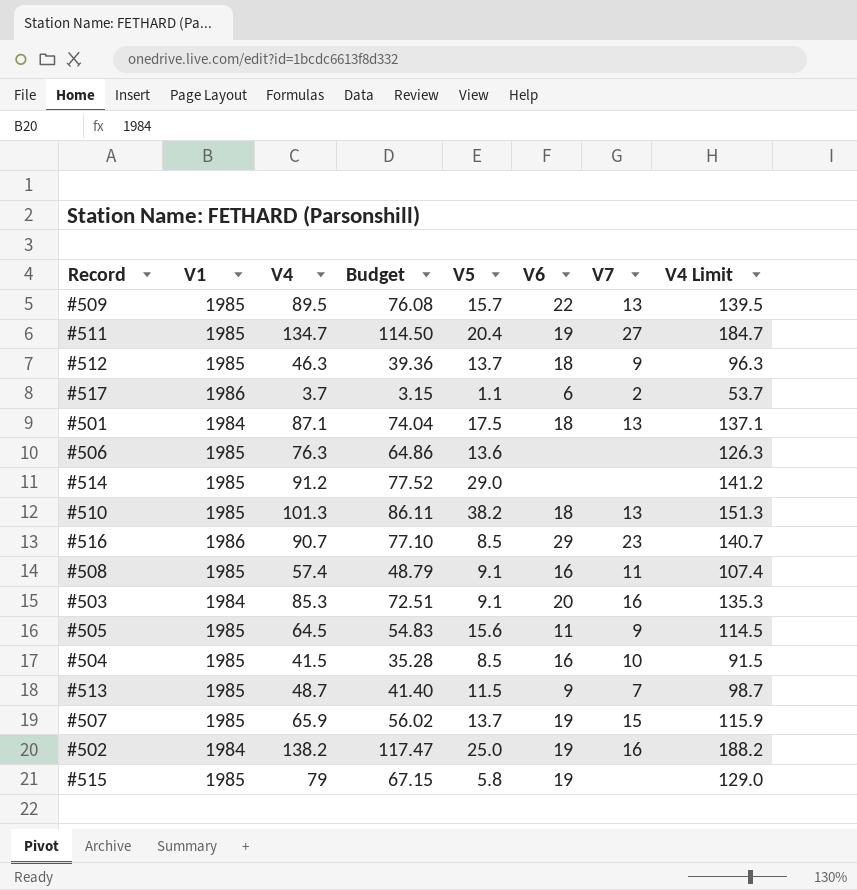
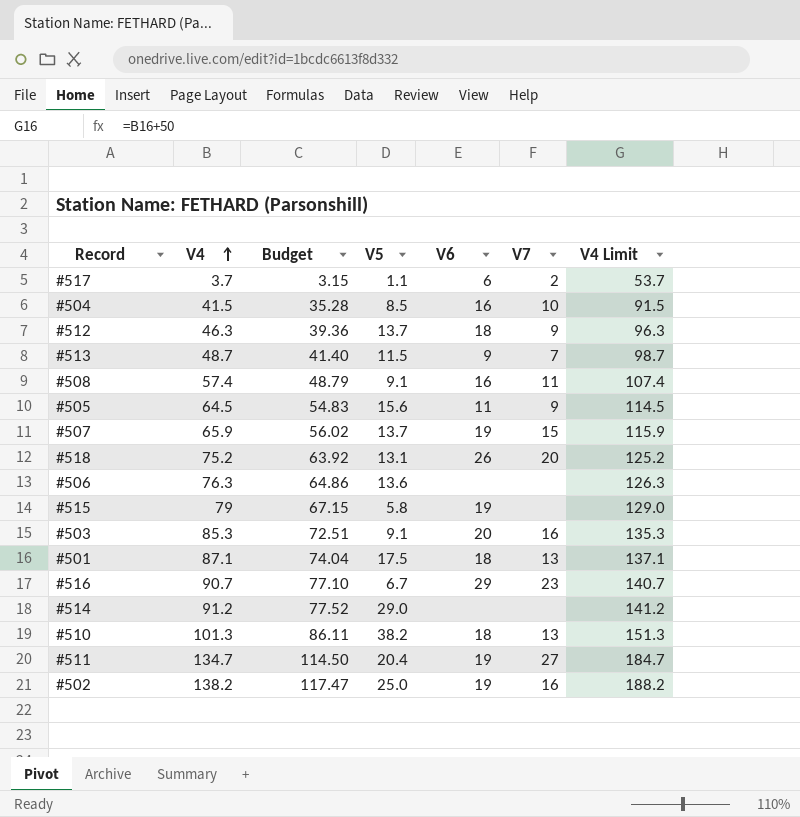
row order: none -> V4 ascending
column V1 | position: 2 -> none
row #509: 1985 | 89.5 | 76.08 | 15.7 | 22 | 13 | 139.5 -> none
row #518: none -> 75.2 | 63.92 | 13.1 | 26 | 20 | 125.2
#516 | V5: 8.5 -> 6.7

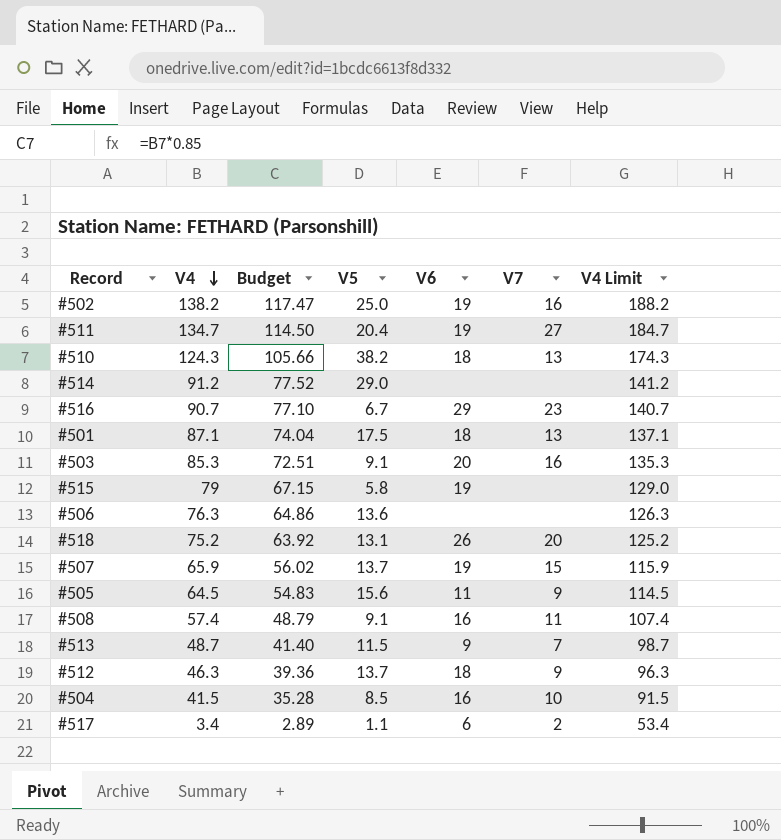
row order: V4 ascending -> V4 descending
#510 | V4: 101.3 -> 124.3
#510 | Budget: 86.11 -> 105.66
#510 | V4 Limit: 151.3 -> 174.3
#517 | V4: 3.7 -> 3.4
#517 | Budget: 3.15 -> 2.89
#517 | V4 Limit: 53.7 -> 53.4

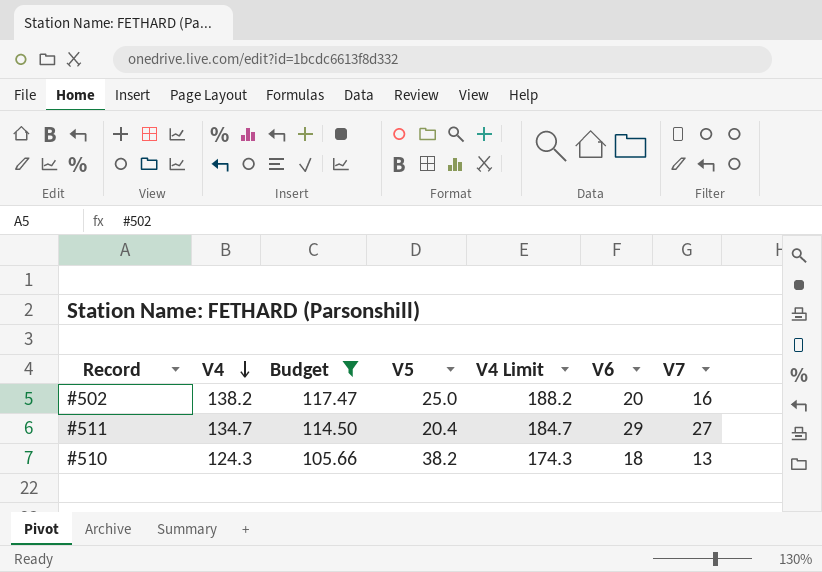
filter: none -> Budget >= 105.66
column V4 Limit | position: 7 -> 5
#502 | V6: 19 -> 20
#511 | V6: 19 -> 29

